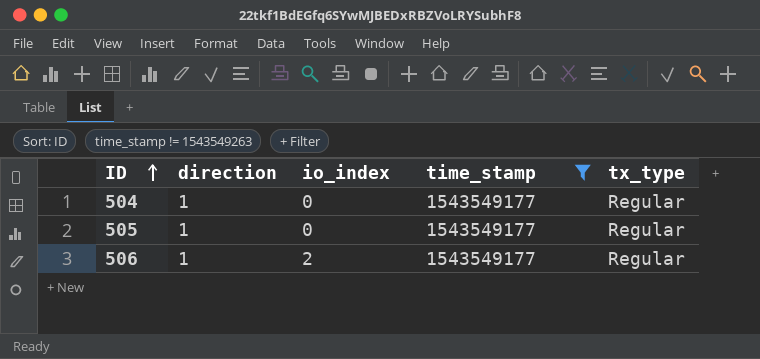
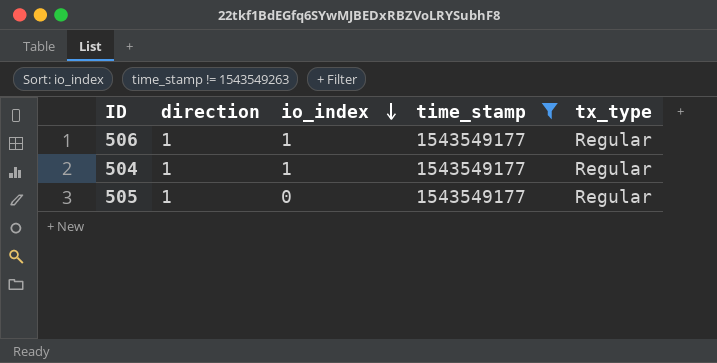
row order: ID ascending -> io_index descending
506 | io_index: 2 -> 1
504 | io_index: 0 -> 1

